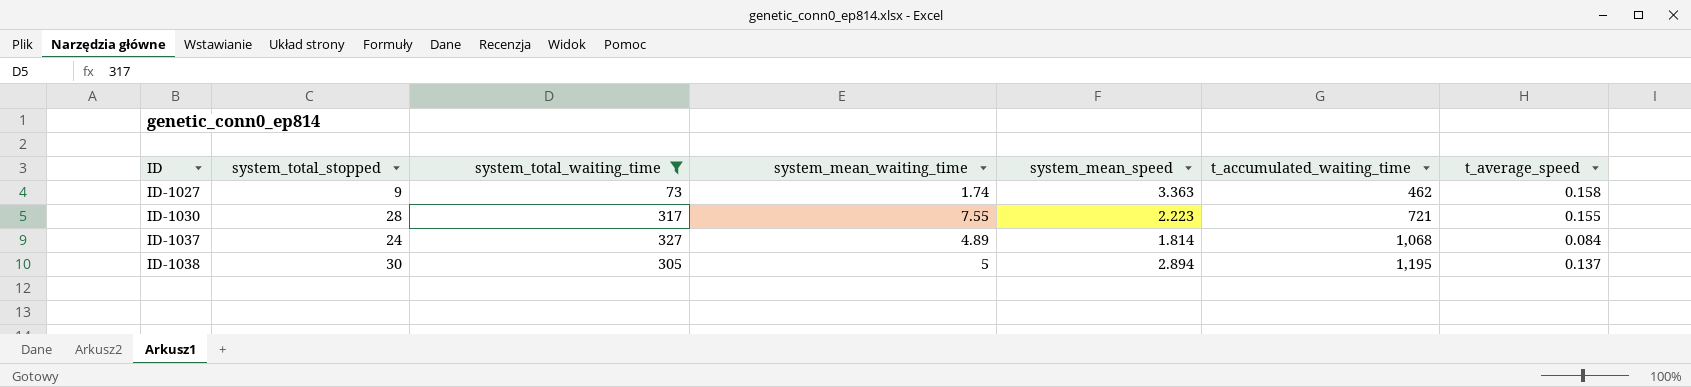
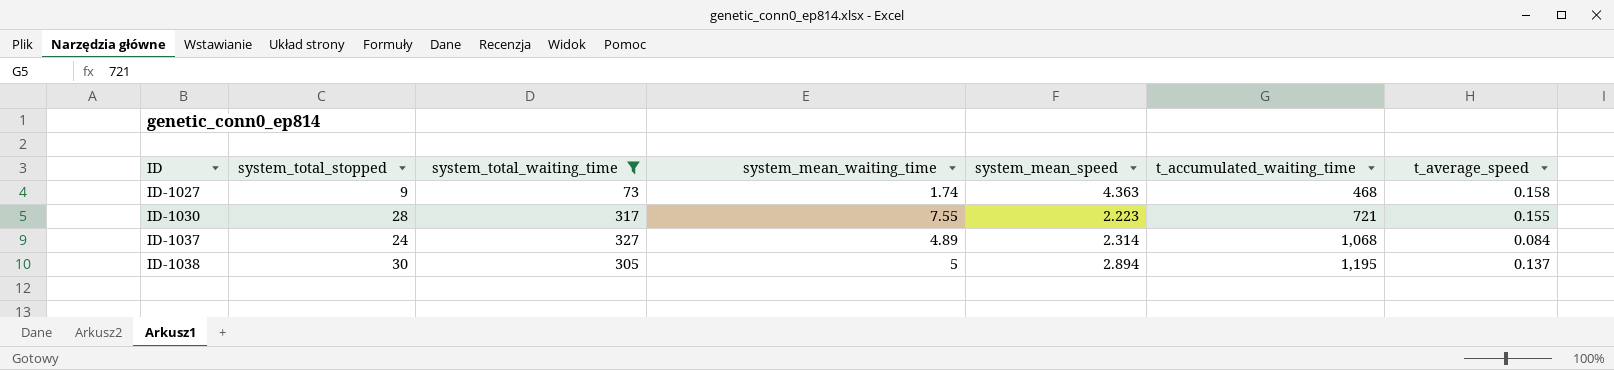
ID-1027 | system_mean_speed: 3.363 -> 4.363
ID-1027 | t_accumulated_waiting_time: 462 -> 468
ID-1037 | system_mean_speed: 1.814 -> 2.314

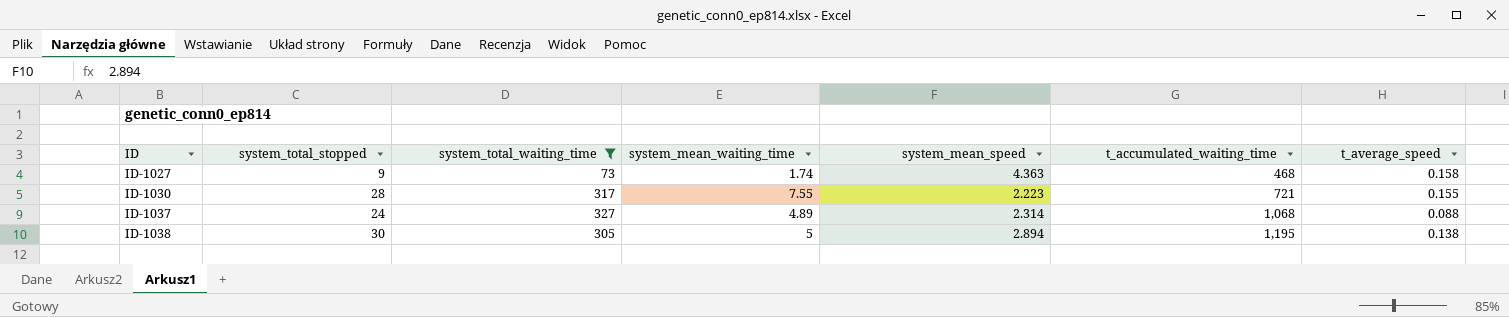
ID-1037 | t_average_speed: 0.084 -> 0.088
ID-1038 | t_average_speed: 0.137 -> 0.138

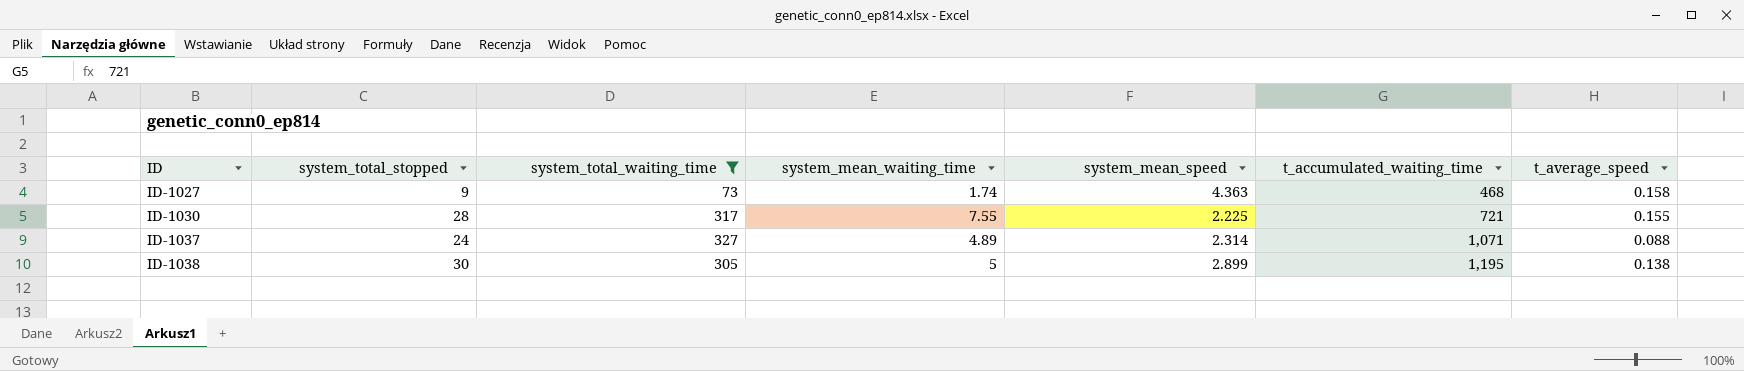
ID-1030 | system_mean_speed: 2.223 -> 2.225
ID-1037 | t_accumulated_waiting_time: 1,068 -> 1,071
ID-1038 | system_mean_speed: 2.894 -> 2.899

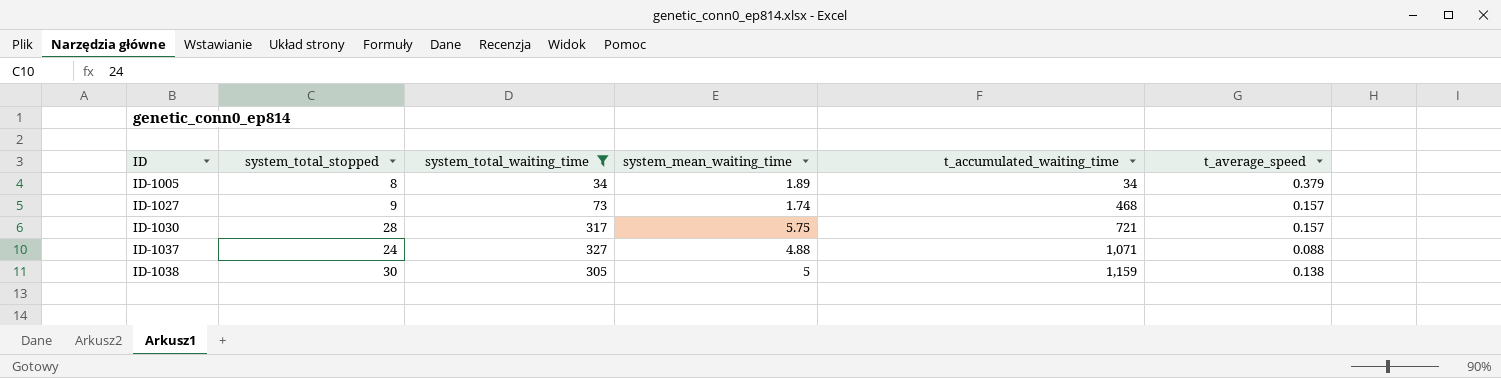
column system_mean_speed | position: 5 -> none
row ID-1005: none -> 8 | 34 | 1.89 | 34 | 0.379
ID-1027 | t_average_speed: 0.158 -> 0.157
ID-1030 | system_mean_waiting_time: 7.55 -> 5.75
ID-1030 | t_average_speed: 0.155 -> 0.157
ID-1037 | system_mean_waiting_time: 4.89 -> 4.88
ID-1038 | t_accumulated_waiting_time: 1,195 -> 1,159

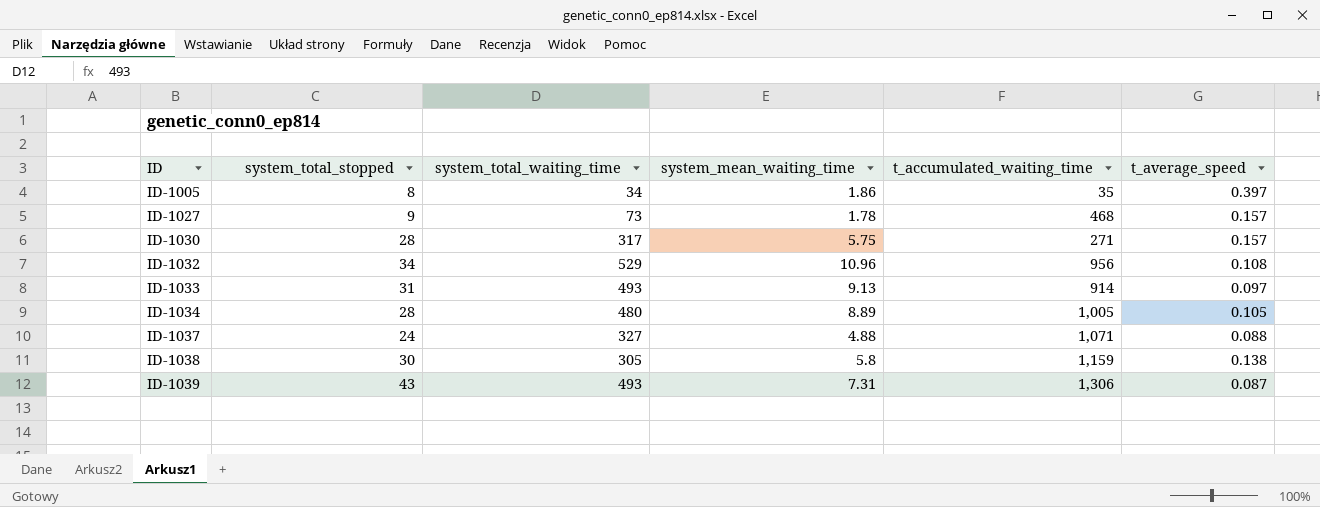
filter: system_total_waiting_time <= 327 -> none
ID-1005 | system_mean_waiting_time: 1.89 -> 1.86
ID-1005 | t_accumulated_waiting_time: 34 -> 35
ID-1005 | t_average_speed: 0.379 -> 0.397
ID-1027 | system_mean_waiting_time: 1.74 -> 1.78
ID-1030 | t_accumulated_waiting_time: 721 -> 271
ID-1038 | system_mean_waiting_time: 5 -> 5.8

